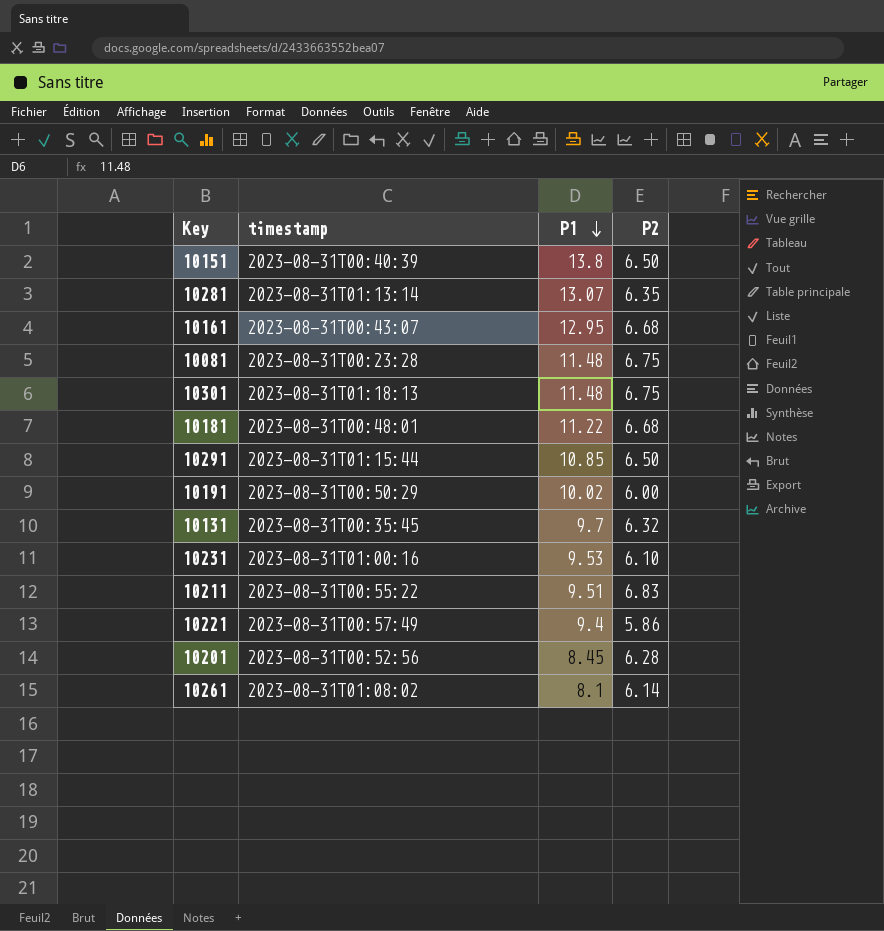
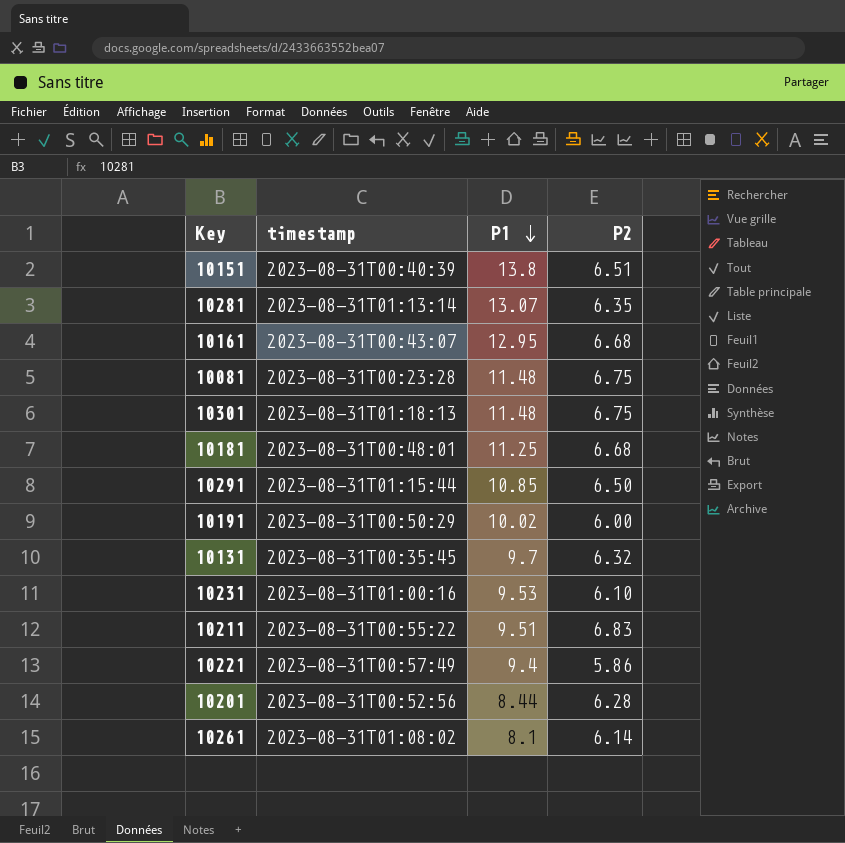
10151 | P2: 6.50 -> 6.51
10181 | P1: 11.22 -> 11.25
10201 | P1: 8.45 -> 8.44

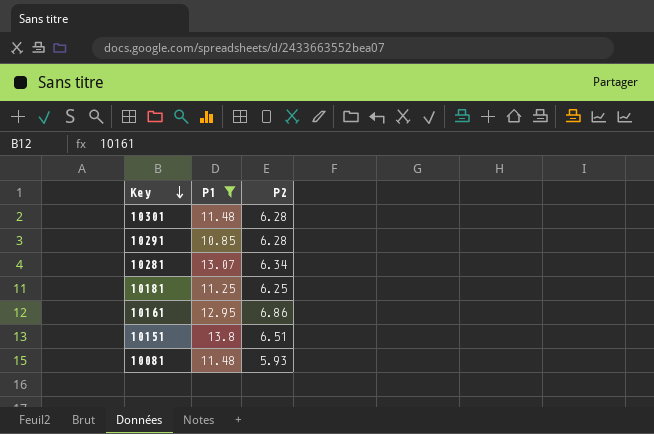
filter: none -> P1 >= 10.85
row order: P1 descending -> Key descending
column timestamp | position: 2 -> none
10301 | P2: 6.75 -> 6.28
10291 | P2: 6.50 -> 6.28
10281 | P2: 6.35 -> 6.34
10181 | P2: 6.68 -> 6.25
10161 | P2: 6.68 -> 6.86
10081 | P2: 6.75 -> 5.93

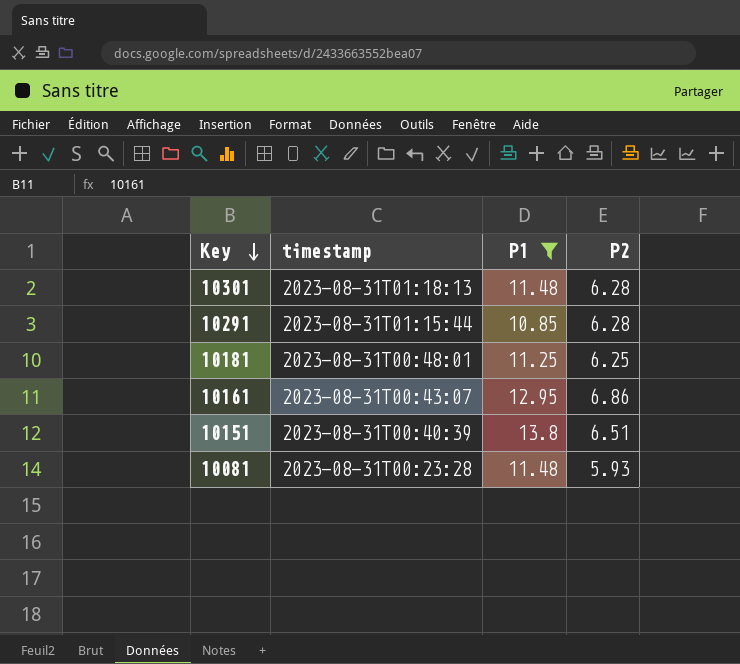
column timestamp | position: none -> 2
row 10281: 13.07 | 6.34 -> none

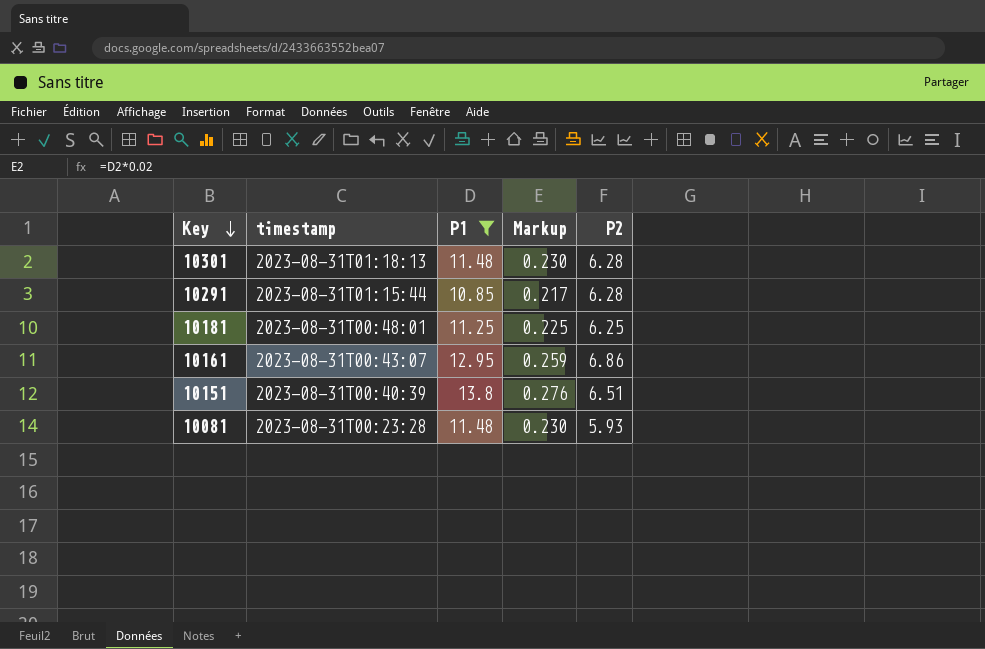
column Markup | formula: none -> [P1] * 0.02

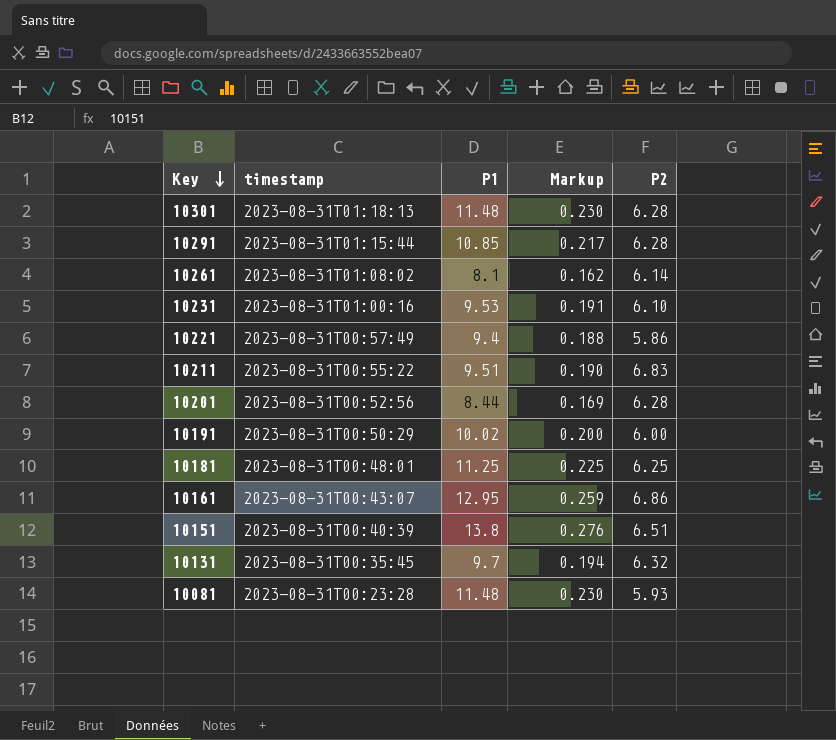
filter: P1 >= 10.85 -> none

